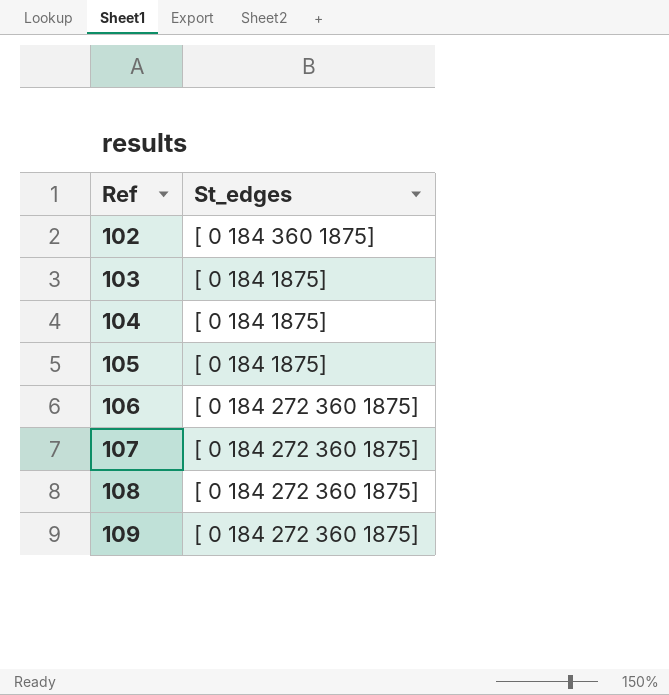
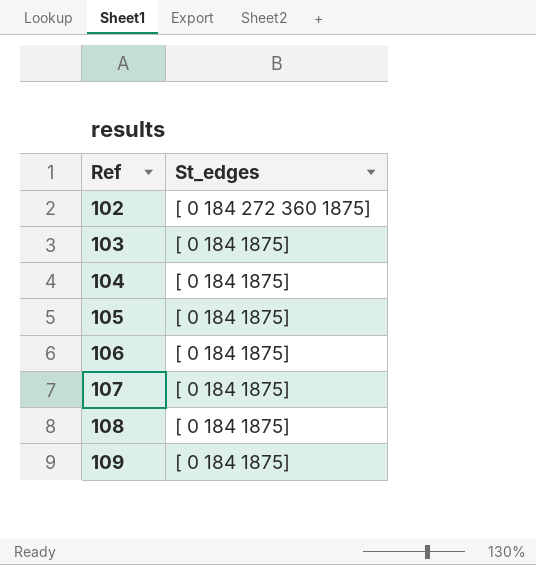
102 | St_edges: [ 0 184 360 1875] -> [ 0 184 272 360 1875]
106 | St_edges: [ 0 184 272 360 1875] -> [ 0 184 1875]
107 | St_edges: [ 0 184 272 360 1875] -> [ 0 184 1875]
108 | St_edges: [ 0 184 272 360 1875] -> [ 0 184 1875]
109 | St_edges: [ 0 184 272 360 1875] -> [ 0 184 1875]

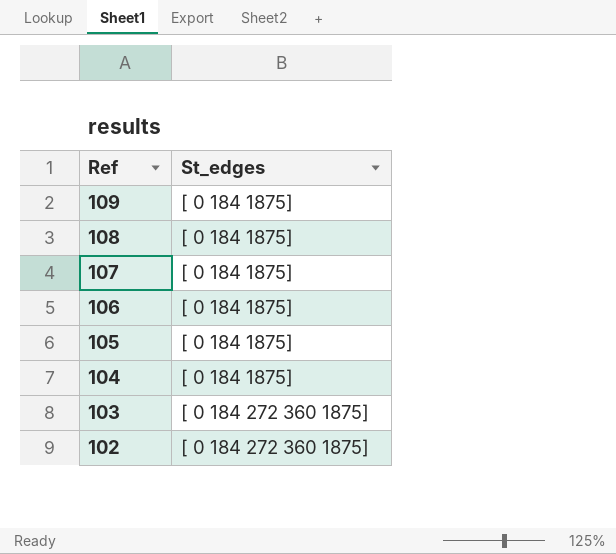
row order: Ref ascending -> Ref descending
103 | St_edges: [ 0 184 1875] -> [ 0 184 272 360 1875]

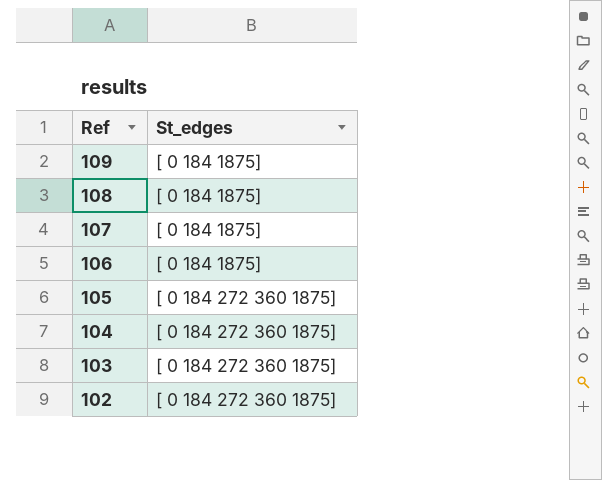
105 | St_edges: [ 0 184 1875] -> [ 0 184 272 360 1875]
104 | St_edges: [ 0 184 1875] -> [ 0 184 272 360 1875]

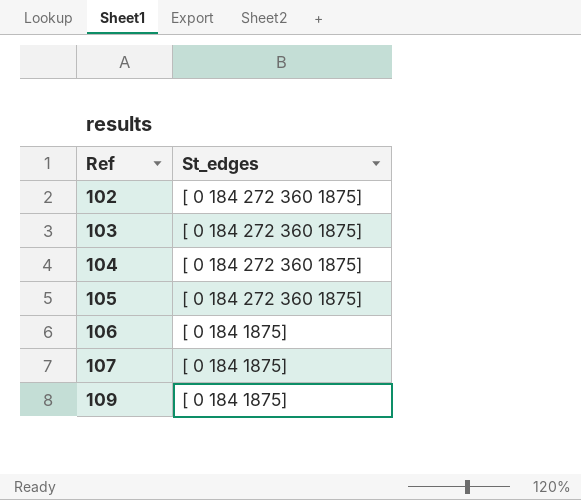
row order: Ref descending -> Ref ascending
row 108: [ 0 184 1875] -> none

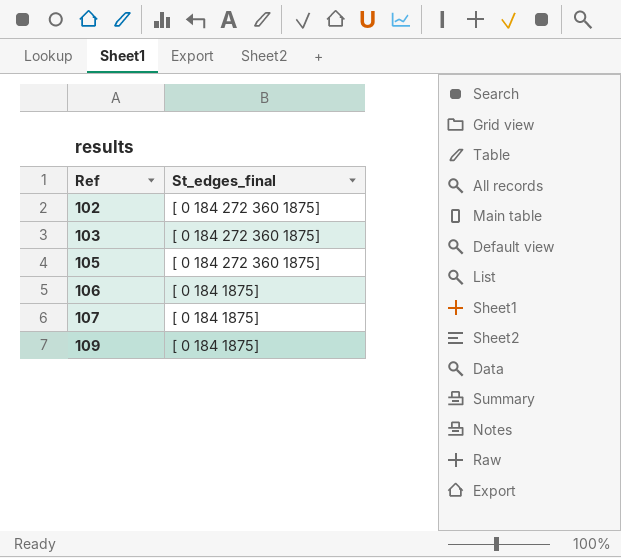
column name: St_edges -> St_edges_final
row 104: [ 0 184 272 360 1875] -> none

